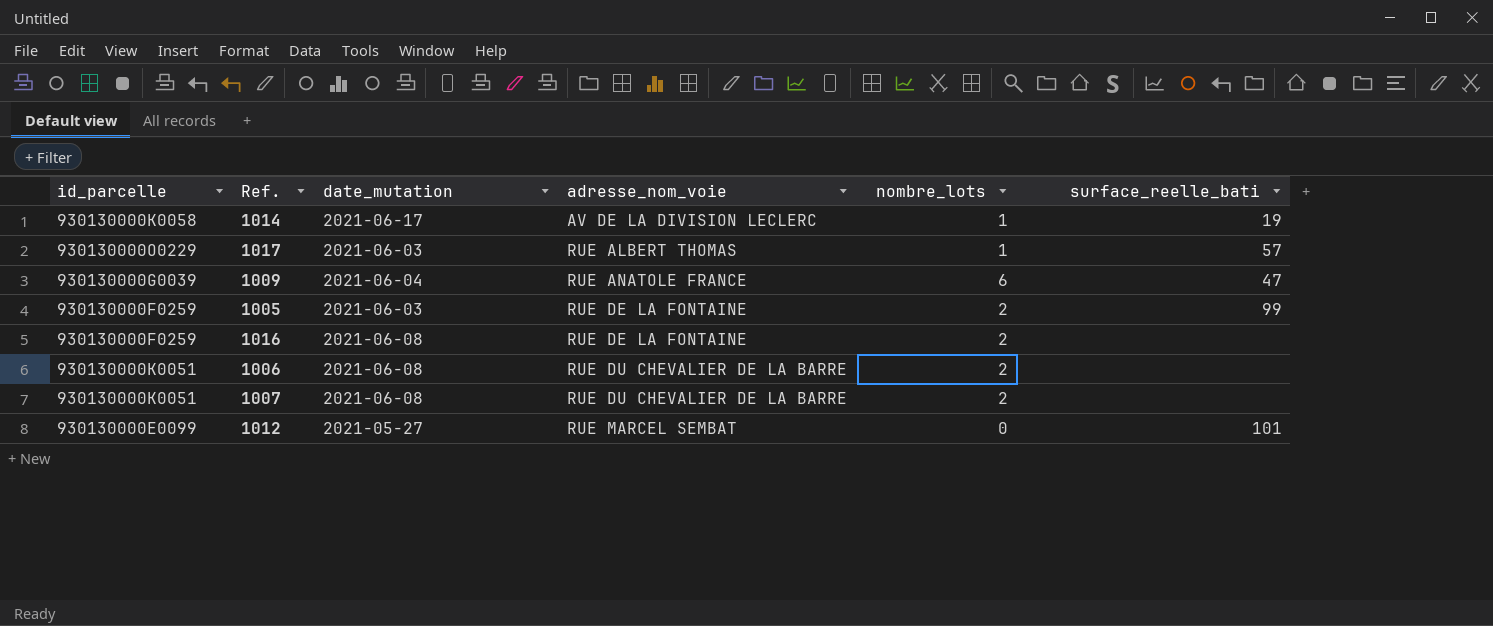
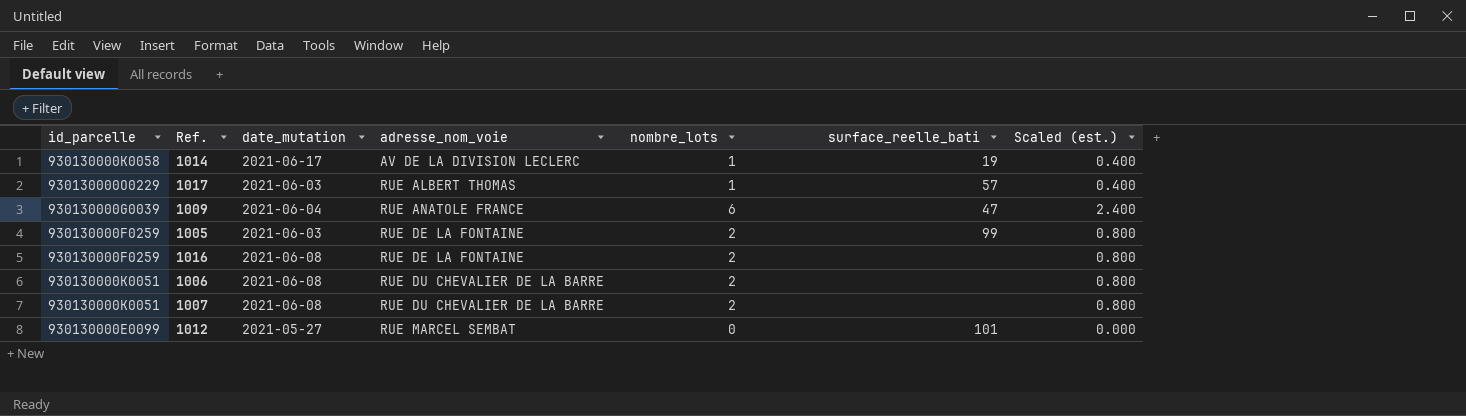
column Scaled (est.) | formula: none -> [nombre_lots] * 0.4

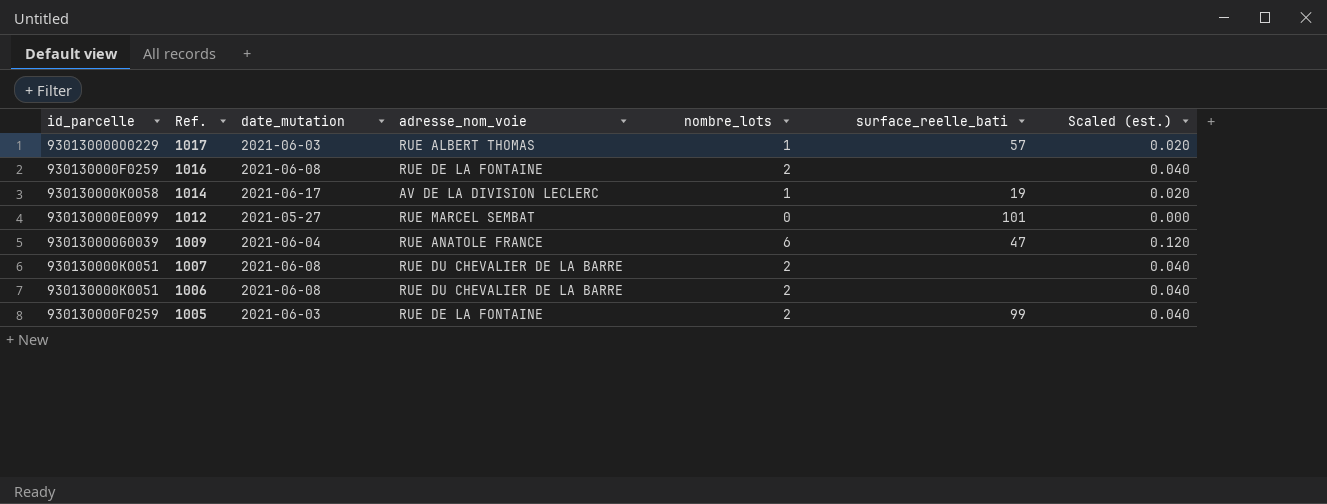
row order: adresse_nom_voie ascending -> Ref. descending
column Scaled (est.) | formula: [nombre_lots] * 0.4 -> [nombre_lots] * 0.02

